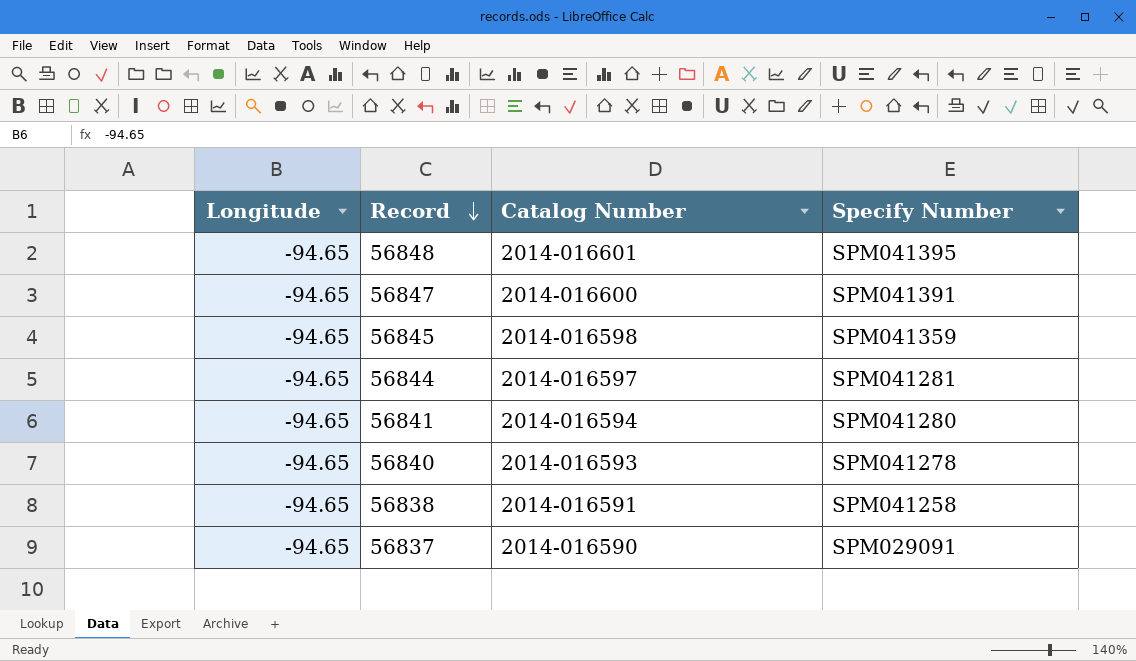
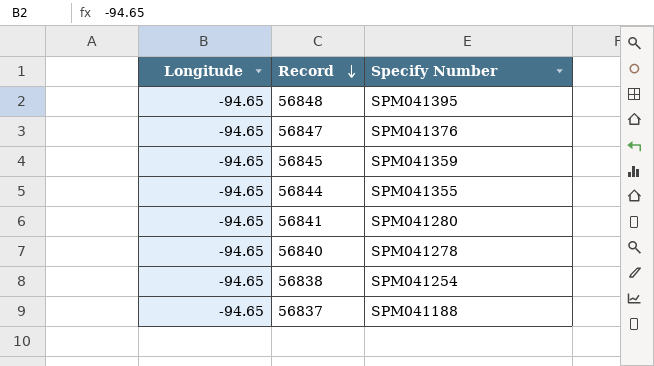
column Catalog Number | position: 3 -> none
56847 | Specify Number: SPM041391 -> SPM041376
56844 | Specify Number: SPM041281 -> SPM041355
56838 | Specify Number: SPM041258 -> SPM041254
56837 | Specify Number: SPM029091 -> SPM041188

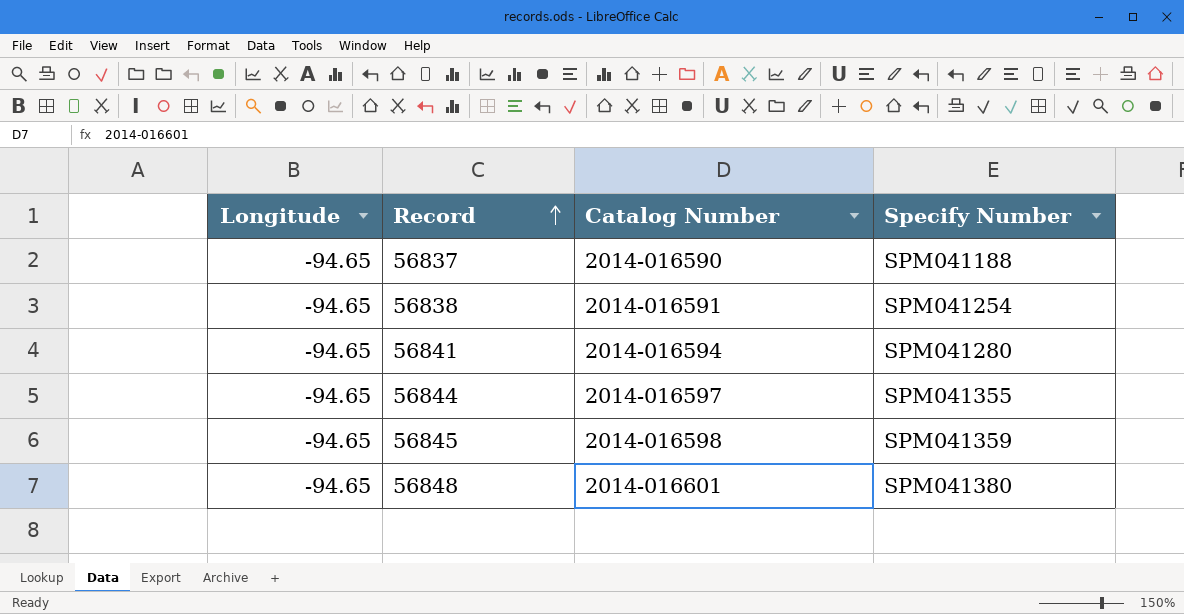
row order: Record descending -> Record ascending
column Catalog Number | position: none -> 3
row 56847: -94.65 | SPM041376 -> none
row 56840: -94.65 | SPM041278 -> none
56848 | Specify Number: SPM041395 -> SPM041380

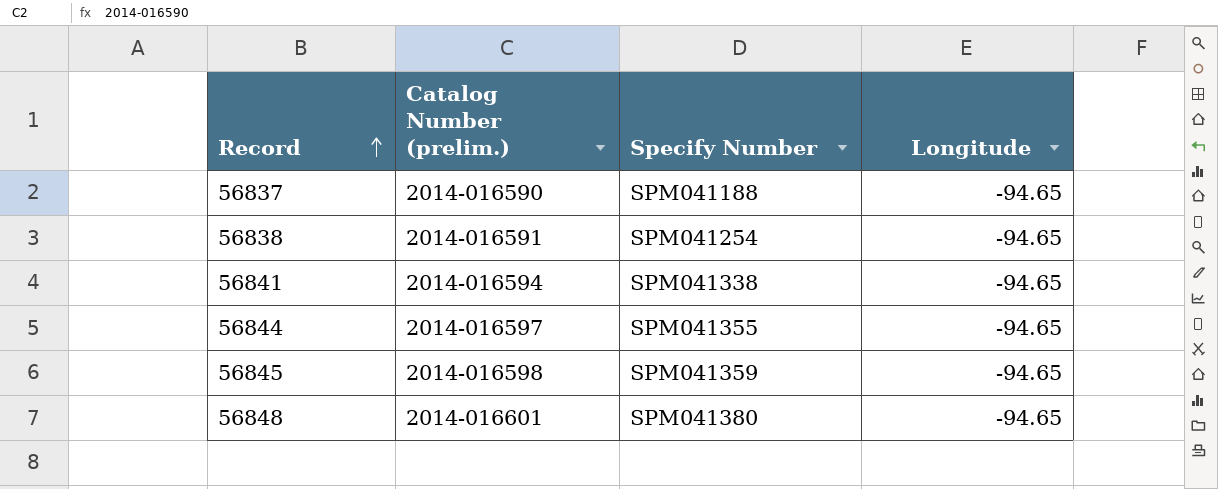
column name: Catalog Number -> Catalog Number (prelim.)
column Longitude | position: 1 -> 4
56841 | Specify Number: SPM041280 -> SPM041338

